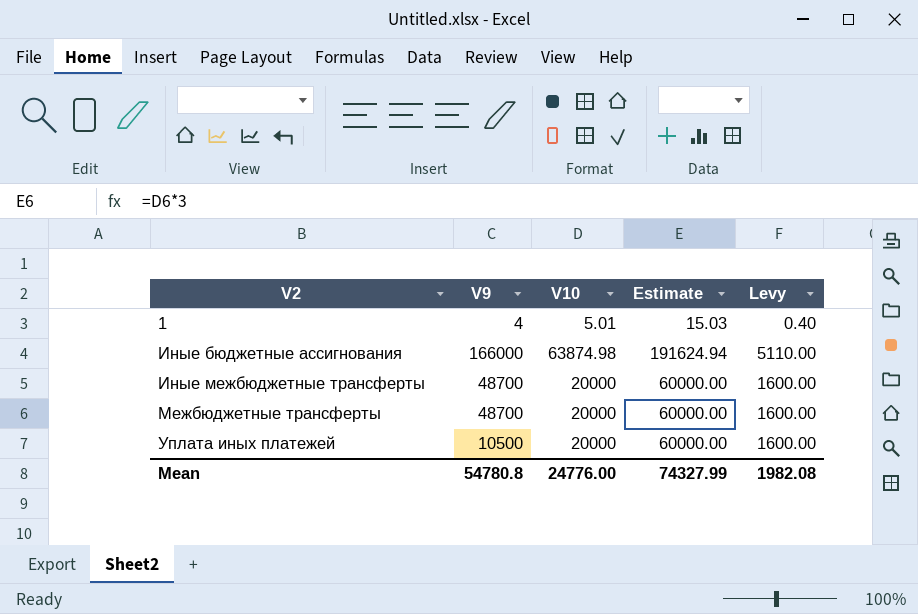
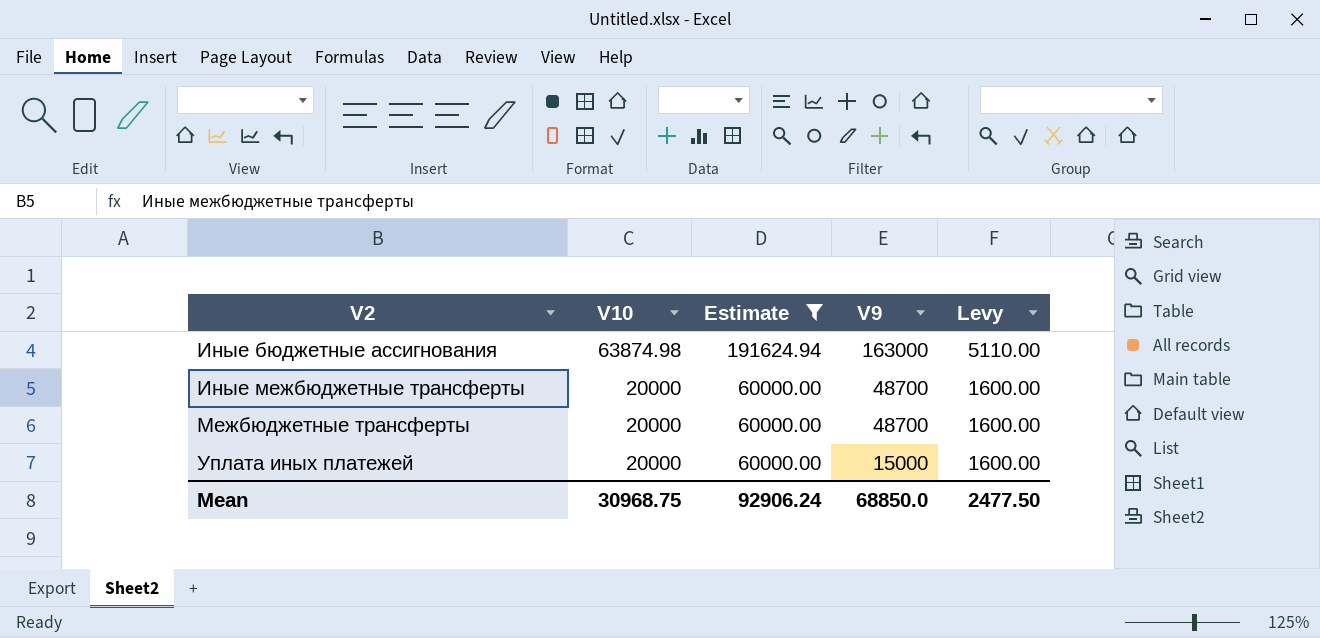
filter: none -> Estimate != 15.03
column V9 | position: 2 -> 4
Иные бюджетные ассигнования | V9: 166000 -> 163000
Уплата иных платежей | V9: 10500 -> 15000
Mean | V10: 24776.00 -> 30968.75
Mean | Estimate: 74327.99 -> 92906.24
Mean | V9: 54780.8 -> 68850.0
Mean | Levy: 1982.08 -> 2477.50

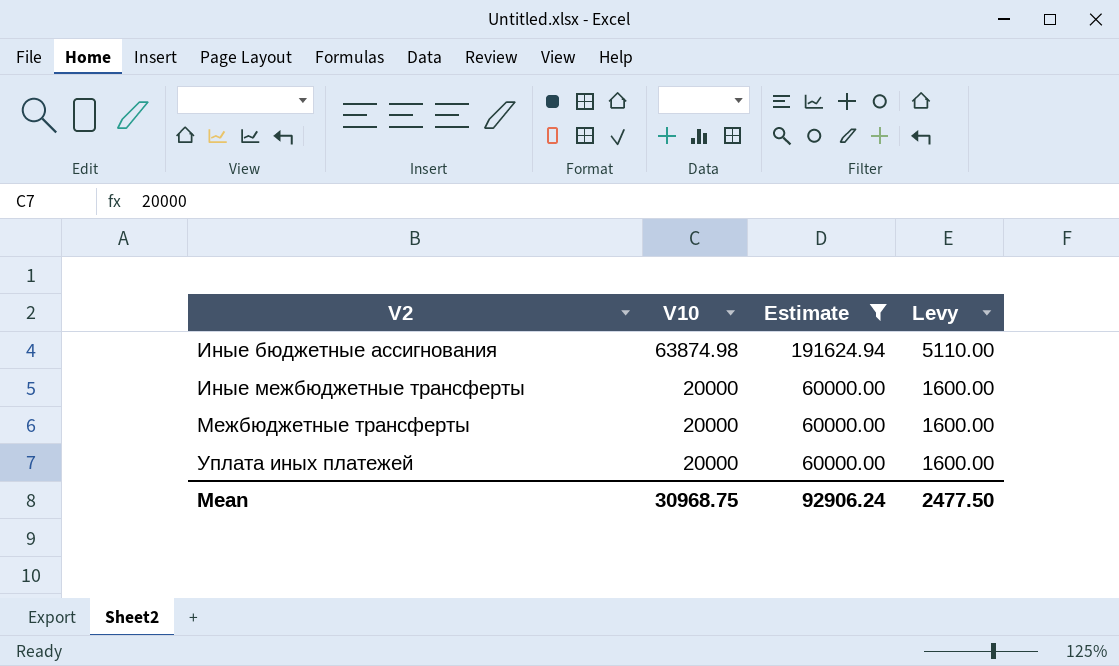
column V9 | position: 4 -> none

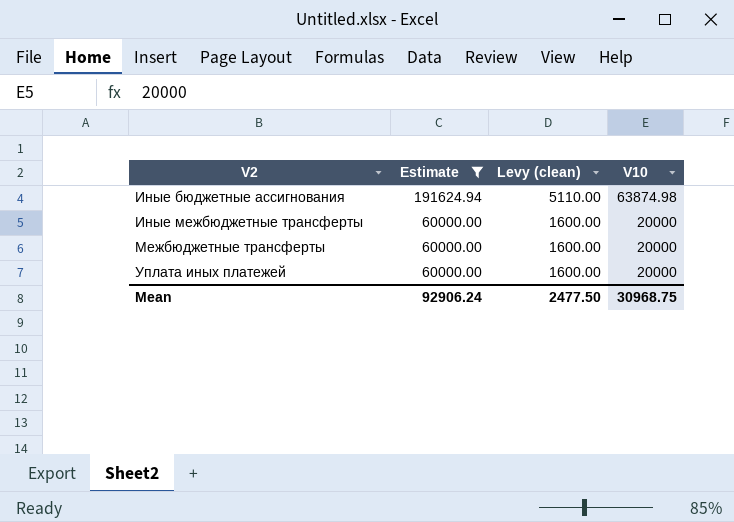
column name: Levy -> Levy (clean)
column V10 | position: 2 -> 4

